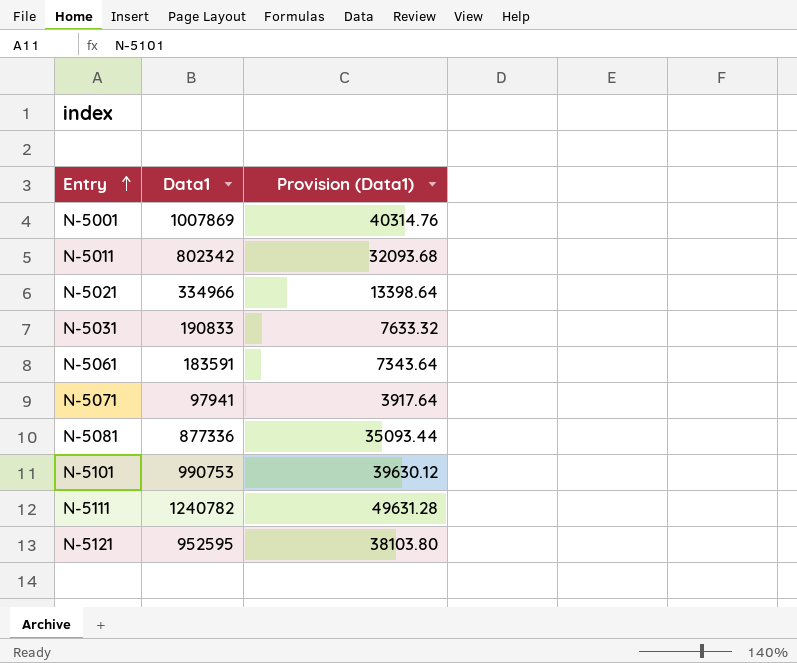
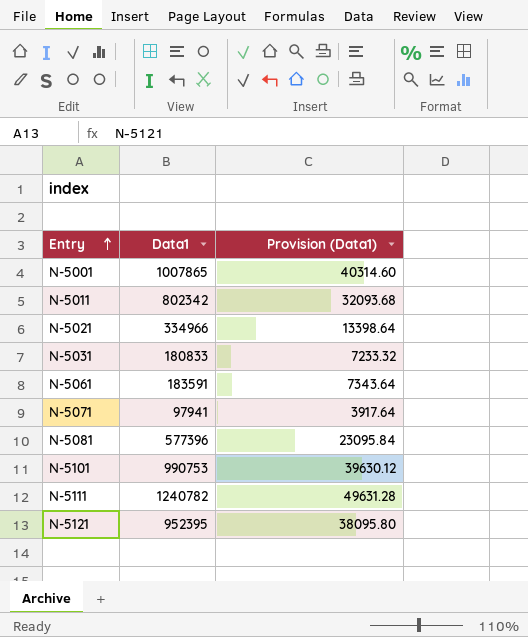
N-5001 | Data1: 1007869 -> 1007865
N-5001 | Provision (Data1): 40314.76 -> 40314.60
N-5031 | Data1: 190833 -> 180833
N-5031 | Provision (Data1): 7633.32 -> 7233.32
N-5081 | Data1: 877336 -> 577396
N-5081 | Provision (Data1): 35093.44 -> 23095.84
N-5121 | Data1: 952595 -> 952395
N-5121 | Provision (Data1): 38103.80 -> 38095.80

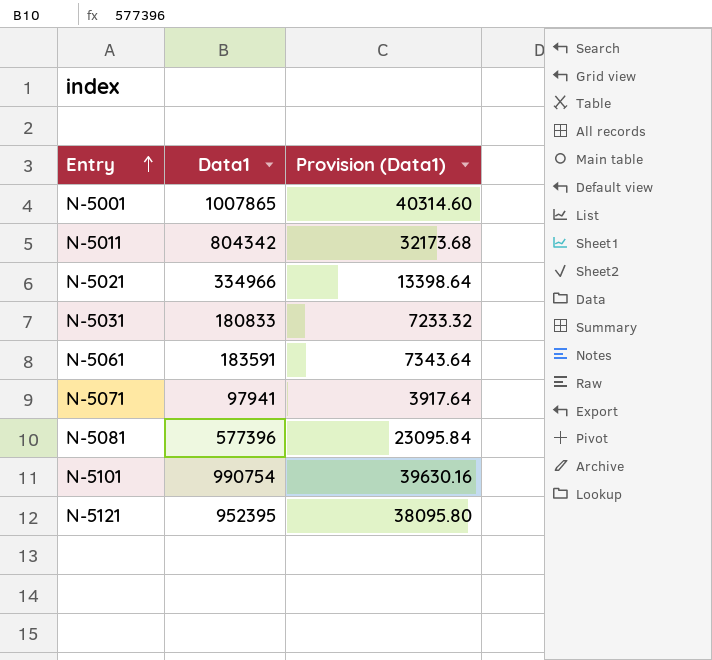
row N-5111: 1240782 | 49631.28 -> none
N-5011 | Data1: 802342 -> 804342
N-5011 | Provision (Data1): 32093.68 -> 32173.68
N-5101 | Data1: 990753 -> 990754
N-5101 | Provision (Data1): 39630.12 -> 39630.16

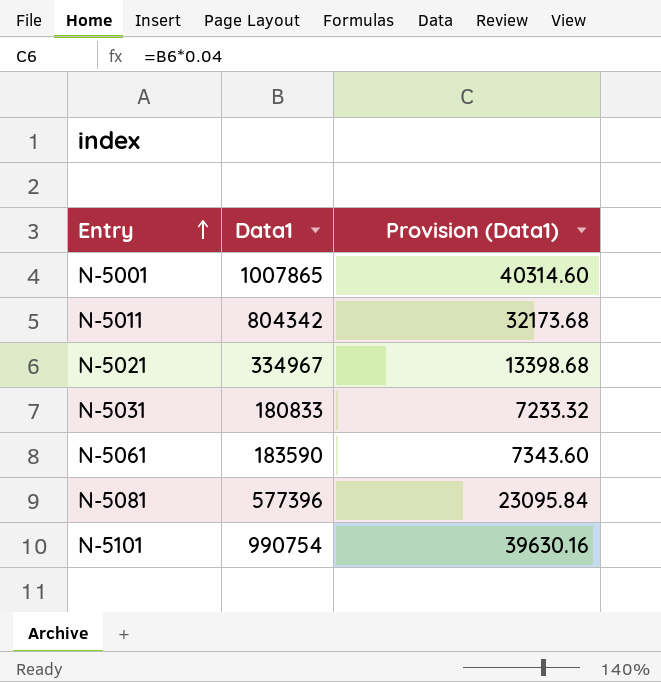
row N-5071: 97941 | 3917.64 -> none
row N-5121: 952395 | 38095.80 -> none
N-5021 | Data1: 334966 -> 334967
N-5021 | Provision (Data1): 13398.64 -> 13398.68
N-5061 | Data1: 183591 -> 183590
N-5061 | Provision (Data1): 7343.64 -> 7343.60

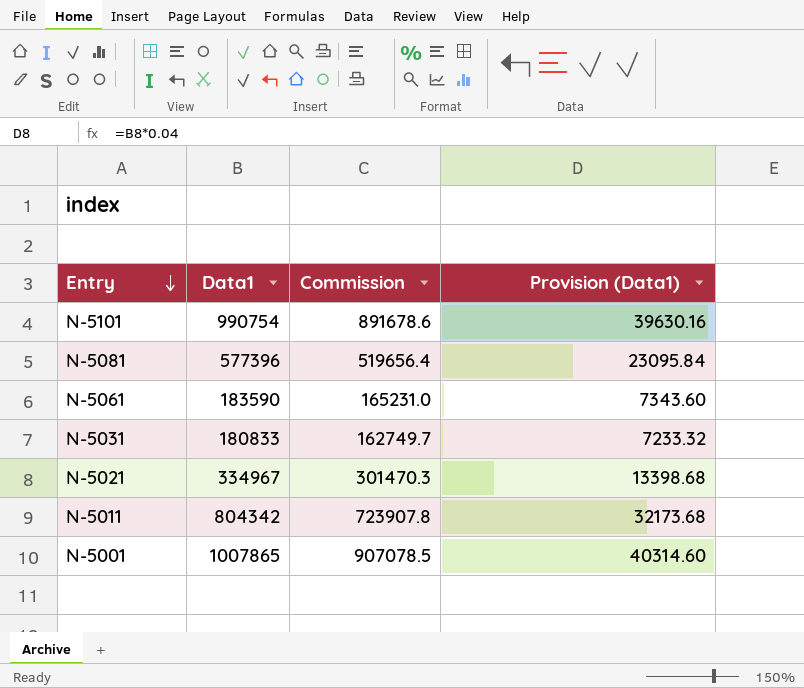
row order: Entry ascending -> Entry descending
column Commission | formula: none -> [Data1] * 0.9

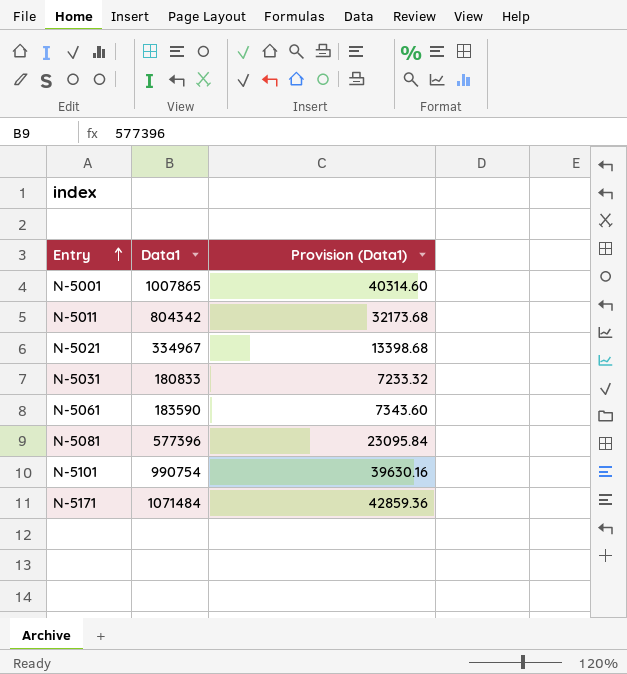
row order: Entry descending -> Entry ascending
column Commission | formula: [Data1] * 0.9 -> none
row N-5171: none -> 1071484 | 42859.36

